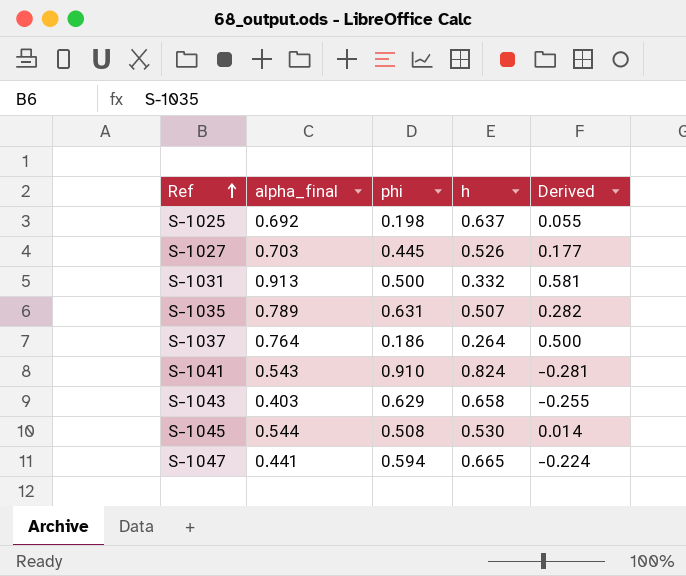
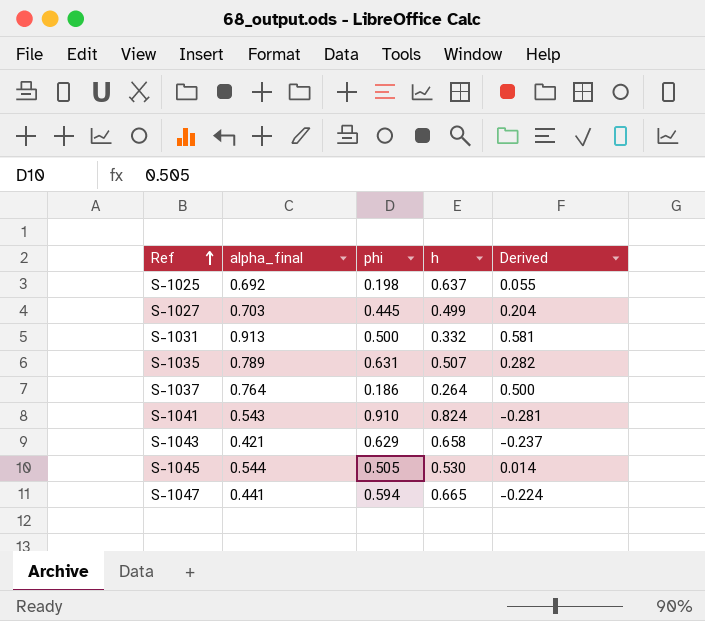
S-1027 | h: 0.526 -> 0.499
S-1027 | Derived: 0.177 -> 0.204
S-1043 | alpha_final: 0.403 -> 0.421
S-1043 | Derived: -0.255 -> -0.237
S-1045 | phi: 0.508 -> 0.505

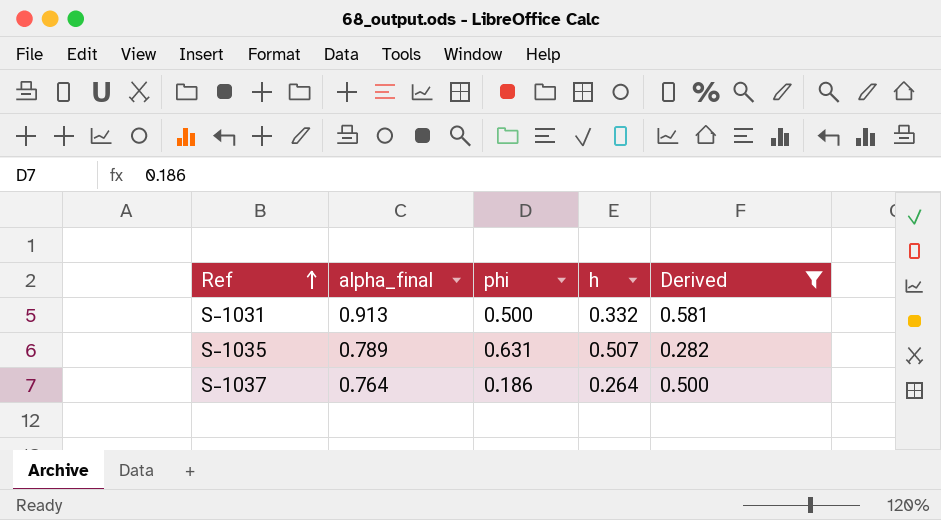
filter: none -> Derived >= 0.282

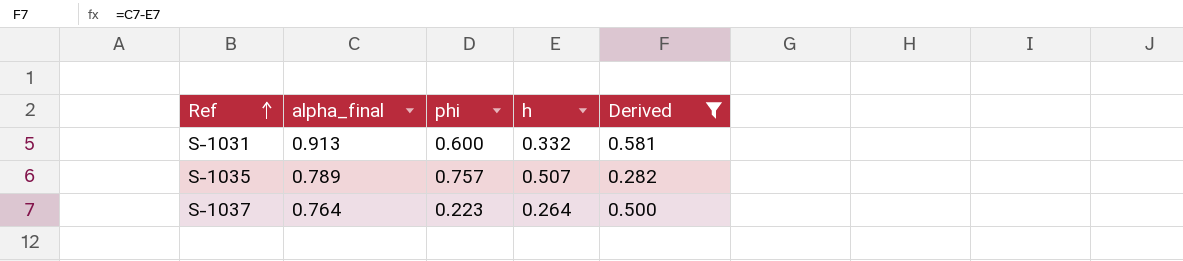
S-1031 | phi: 0.500 -> 0.600
S-1035 | phi: 0.631 -> 0.757
S-1037 | phi: 0.186 -> 0.223

